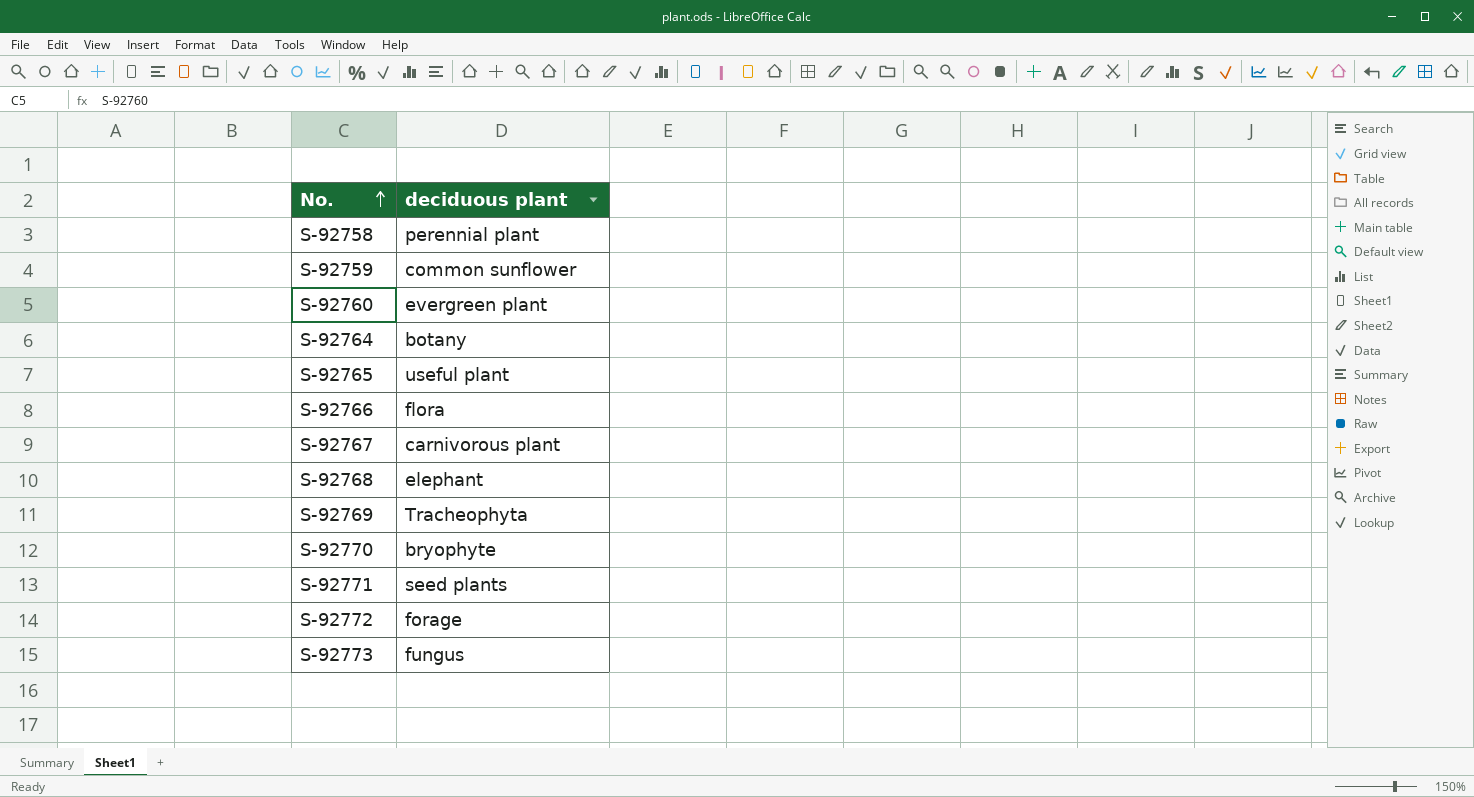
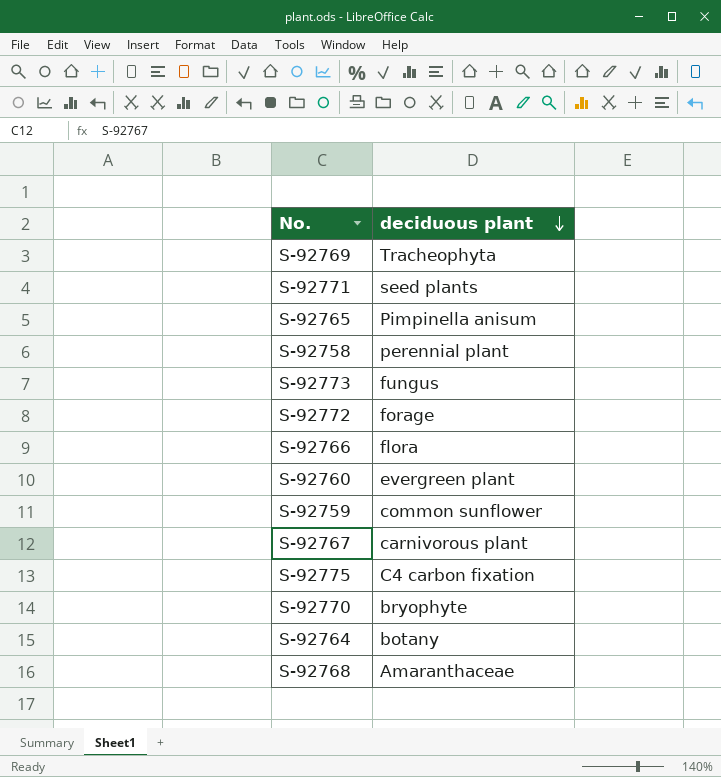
row order: No. ascending -> deciduous plant descending
S-92765 | deciduous plant: useful plant -> Pimpinella anisum
row S-92775: none -> C4 carbon fixation
S-92768 | deciduous plant: elephant -> Amaranthaceae

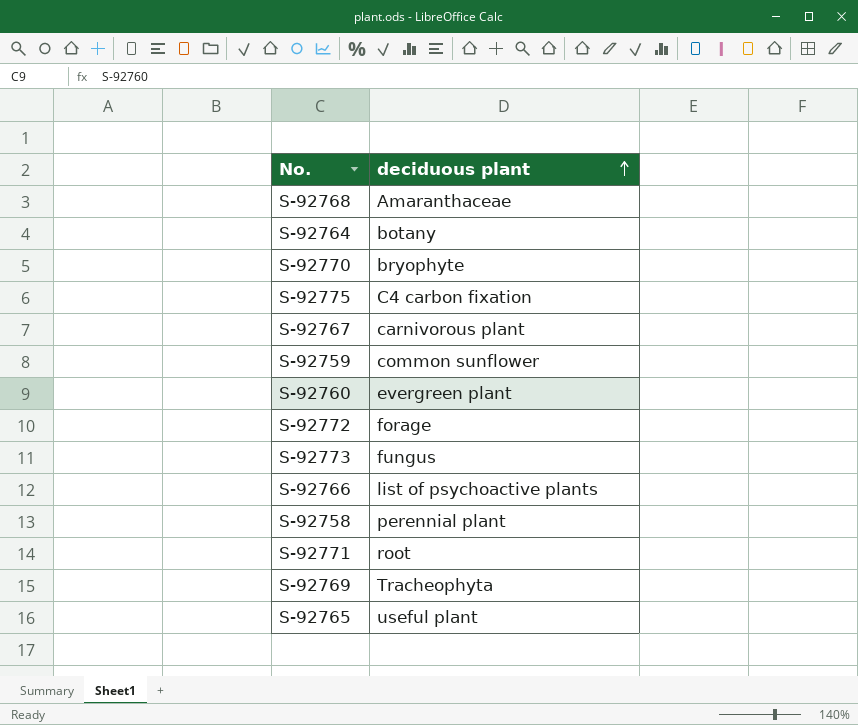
row order: deciduous plant descending -> deciduous plant ascending
S-92766 | deciduous plant: flora -> list of psychoactive plants
S-92771 | deciduous plant: seed plants -> root
S-92765 | deciduous plant: Pimpinella anisum -> useful plant

